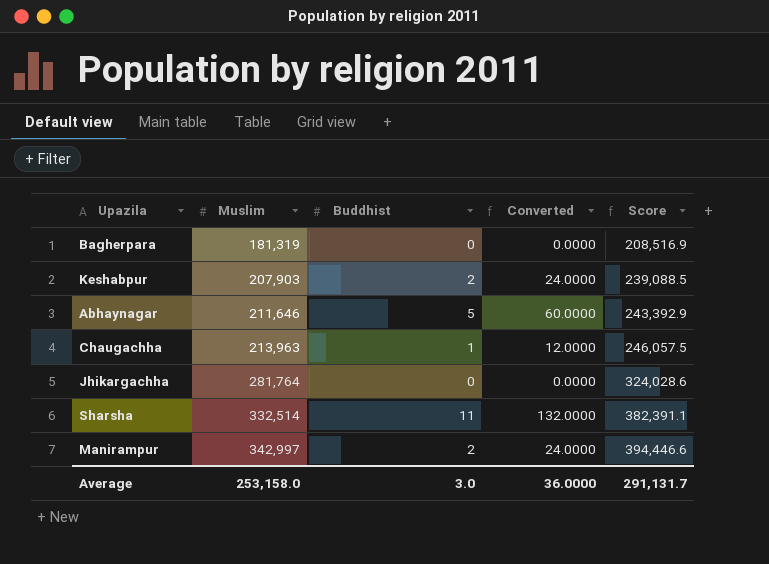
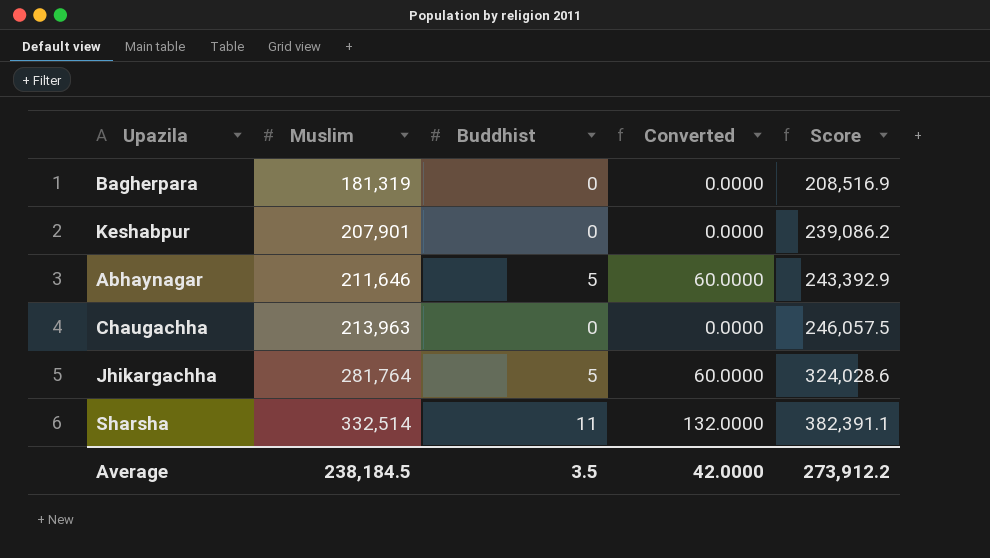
row Manirampur: 342,997 | 2 | 24.0000 | 394,446.6 -> none
Keshabpur | Muslim: 207,903 -> 207,901
Keshabpur | Buddhist: 2 -> 0
Keshabpur | Converted: 24.0000 -> 0.0000
Keshabpur | Score: 239,088.5 -> 239,086.2
Chaugachha | Buddhist: 1 -> 0
Chaugachha | Converted: 12.0000 -> 0.0000
Jhikargachha | Buddhist: 0 -> 5
Jhikargachha | Converted: 0.0000 -> 60.0000
Average | Muslim: 253,158.0 -> 238,184.5
Average | Buddhist: 3.0 -> 3.5
Average | Converted: 36.0000 -> 42.0000
Average | Score: 291,131.7 -> 273,912.2

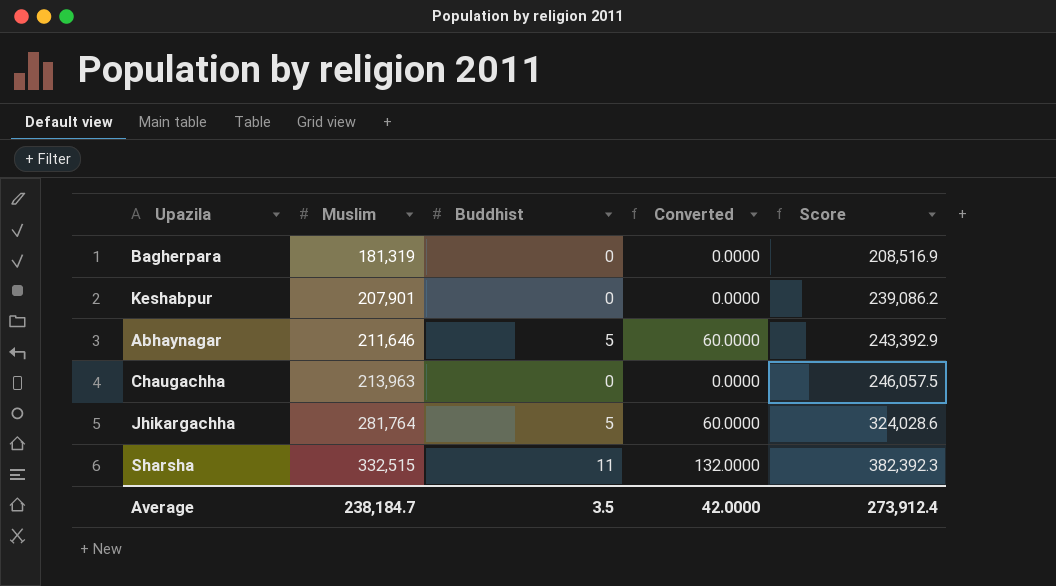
Sharsha | Muslim: 332,514 -> 332,515
Sharsha | Score: 382,391.1 -> 382,392.3
Average | Muslim: 238,184.5 -> 238,184.7
Average | Score: 273,912.2 -> 273,912.4

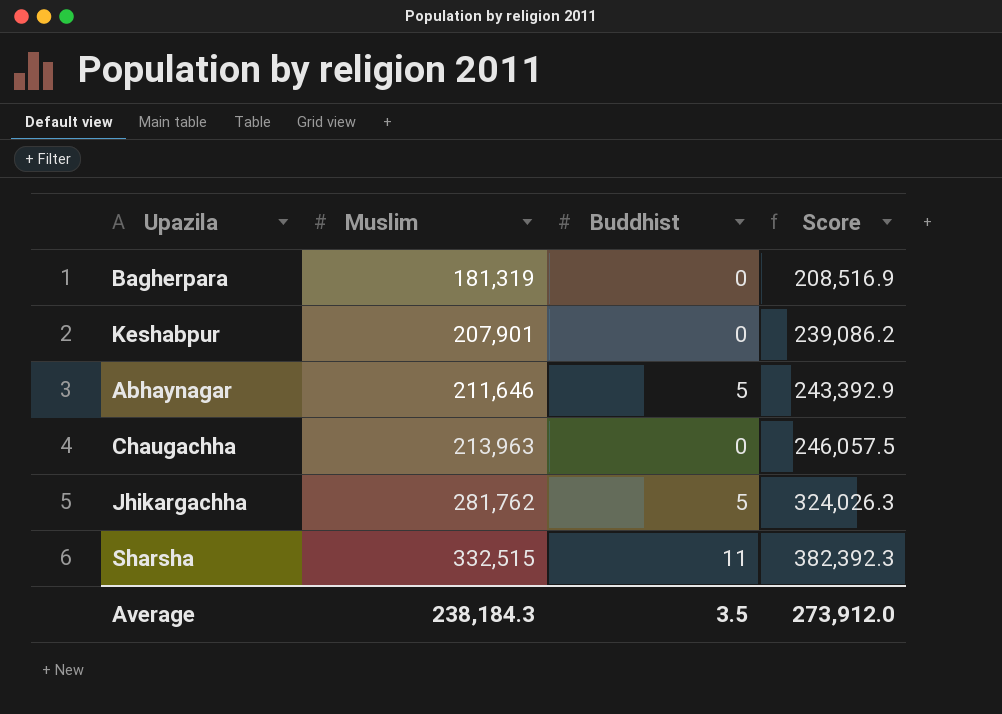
column Converted | formula: [Buddhist] * 12 -> none
Jhikargachha | Muslim: 281,764 -> 281,762
Jhikargachha | Score: 324,028.6 -> 324,026.3
Average | Muslim: 238,184.7 -> 238,184.3
Average | Score: 273,912.4 -> 273,912.0

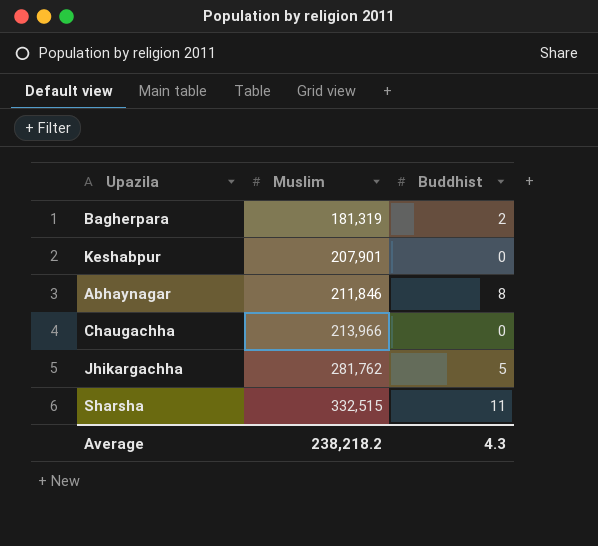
column Score | formula: [Muslim] * 1.15 -> none
Bagherpara | Buddhist: 0 -> 2
Abhaynagar | Muslim: 211,646 -> 211,846
Abhaynagar | Buddhist: 5 -> 8
Chaugachha | Muslim: 213,963 -> 213,966
Average | Muslim: 238,184.3 -> 238,218.2
Average | Buddhist: 3.5 -> 4.3

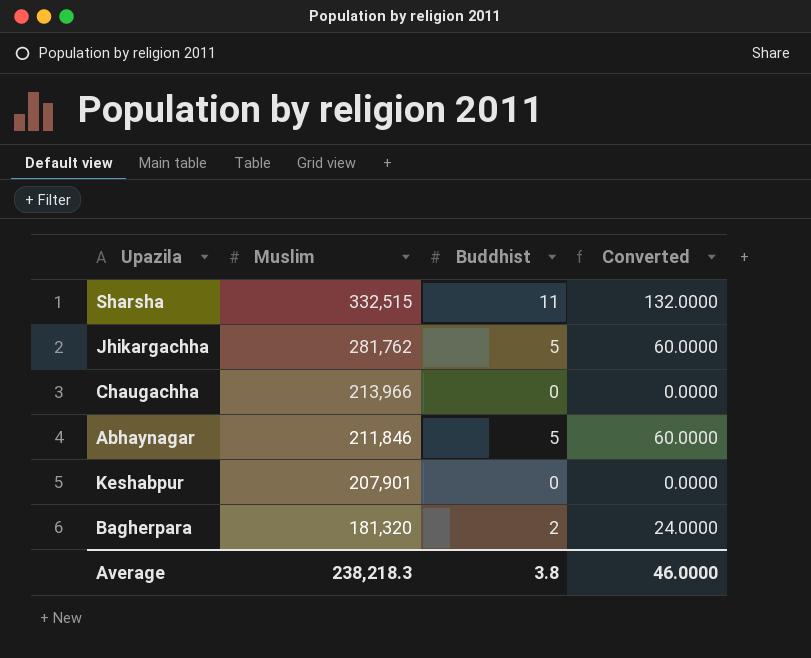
row order: Muslim ascending -> Muslim descending
column Converted | formula: none -> [Buddhist] * 12
Abhaynagar | Buddhist: 8 -> 5
Bagherpara | Muslim: 181,319 -> 181,320
Average | Muslim: 238,218.2 -> 238,218.3
Average | Buddhist: 4.3 -> 3.8

